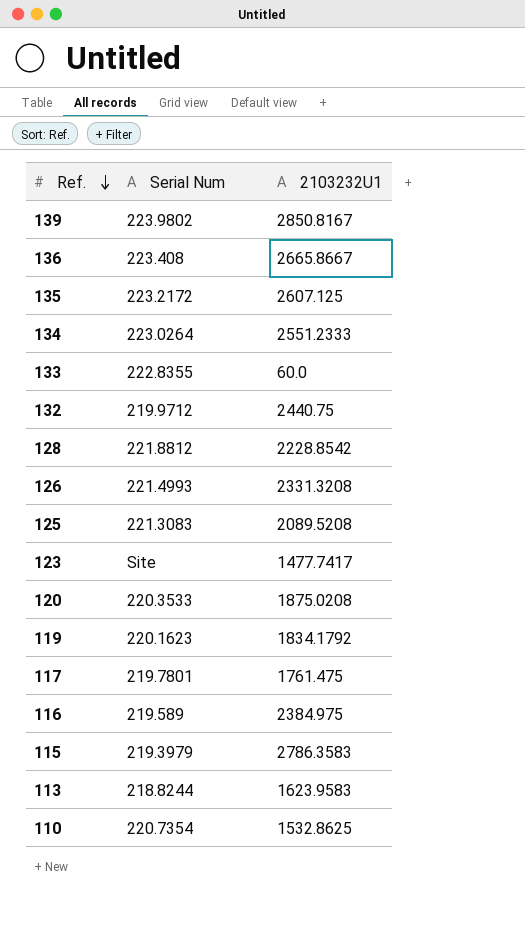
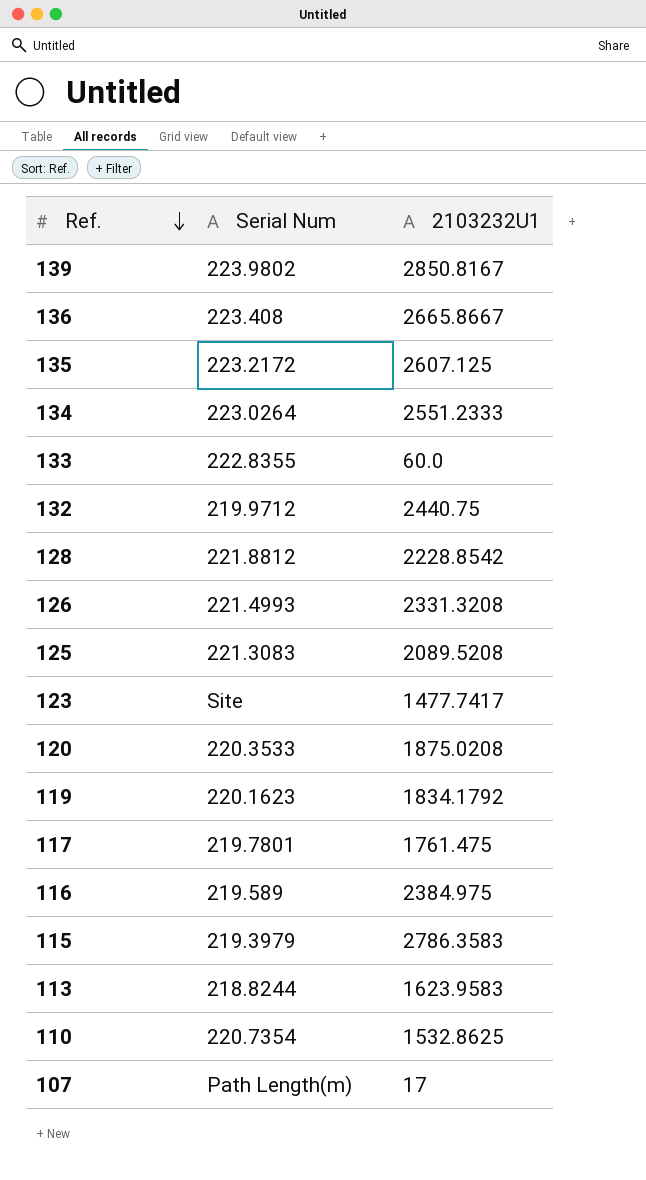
row 107: none -> Path Length(m) | 17

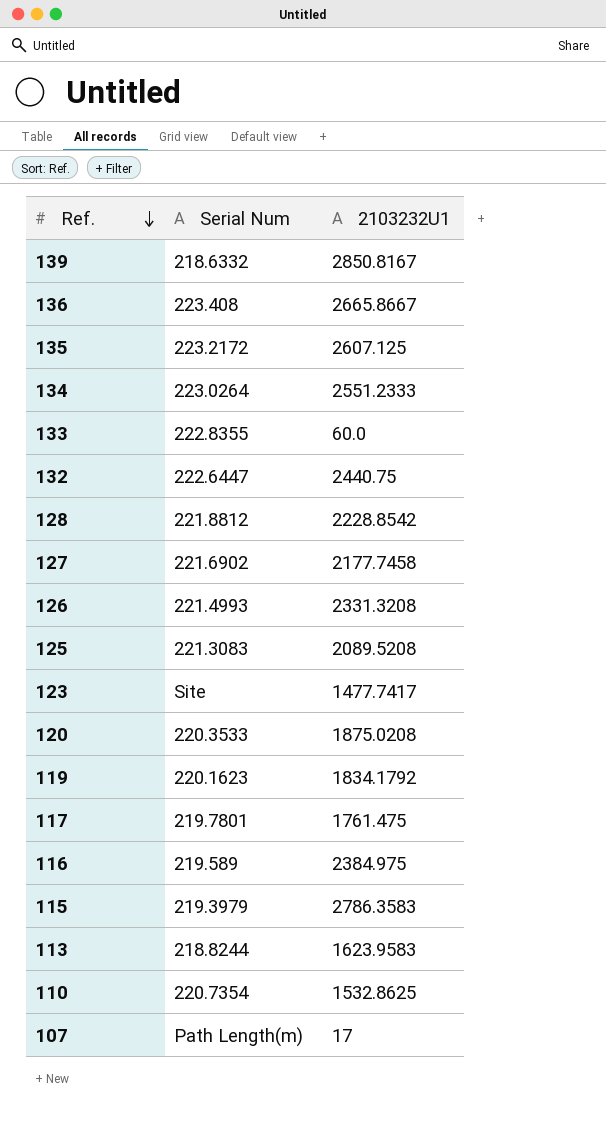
139 | Serial Num: 223.9802 -> 218.6332
132 | Serial Num: 219.9712 -> 222.6447
row 127: none -> 221.6902 | 2177.7458

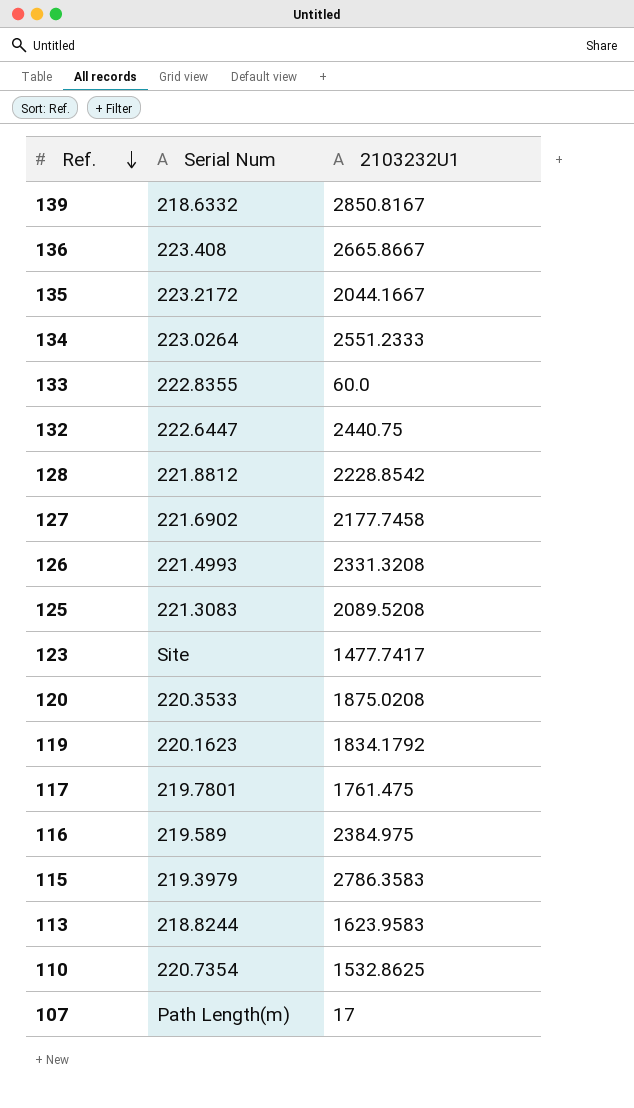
135 | 2103232U1: 2607.125 -> 2044.1667

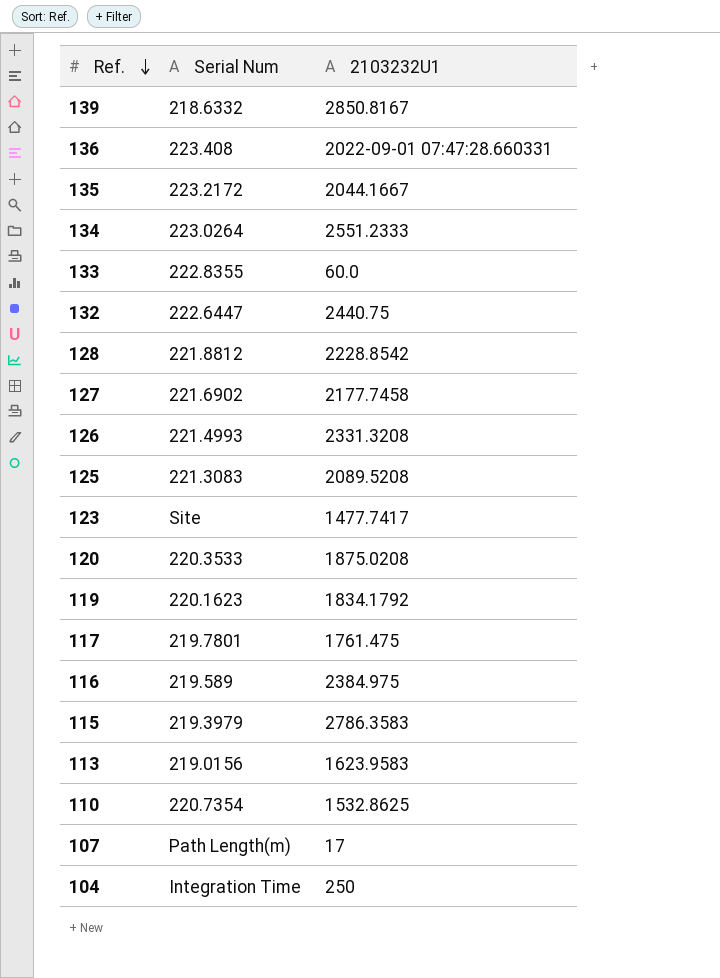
136 | 2103232U1: 2665.8667 -> 2022-09-01 07:47:28.660331
113 | Serial Num: 218.8244 -> 219.0156
row 104: none -> Integration Time | 250

